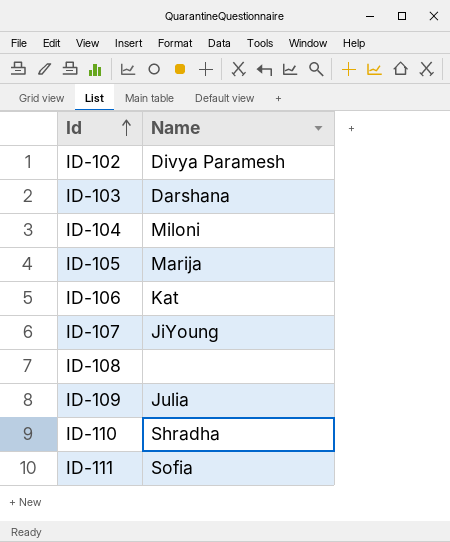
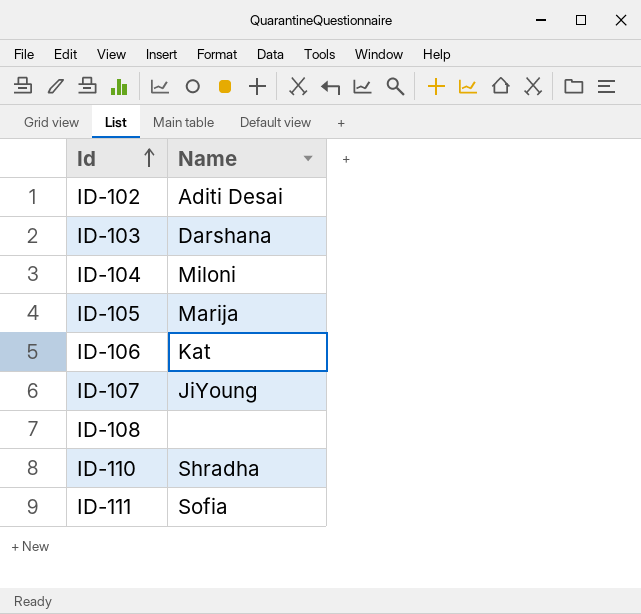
row ID-109: Julia -> none
ID-102 | Name: Divya Paramesh -> Aditi Desai

